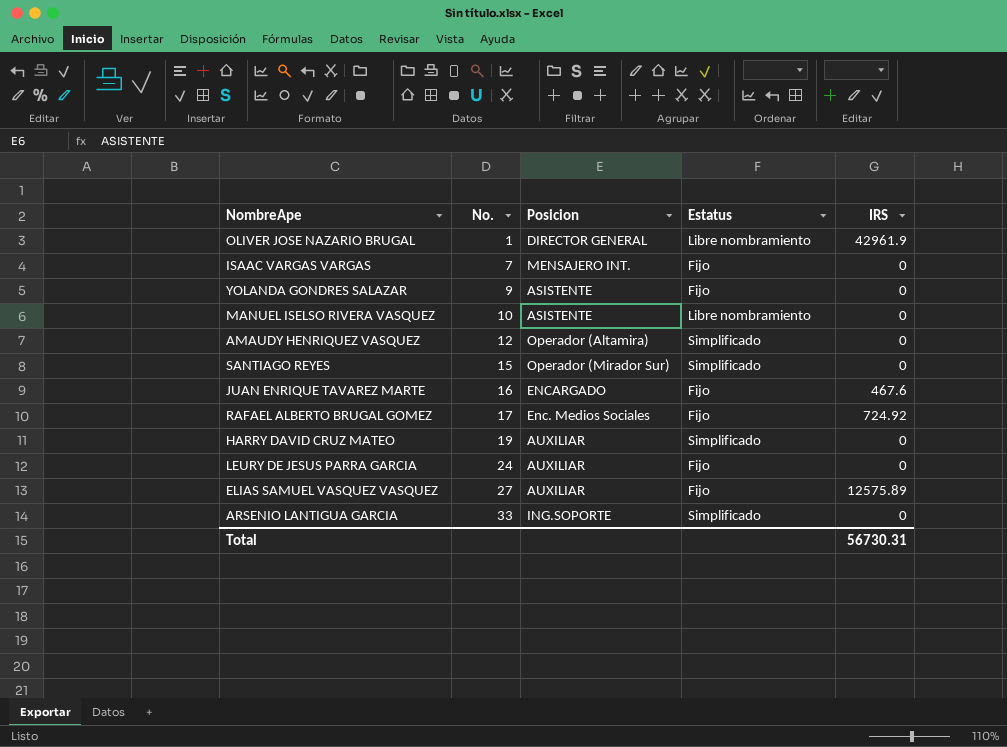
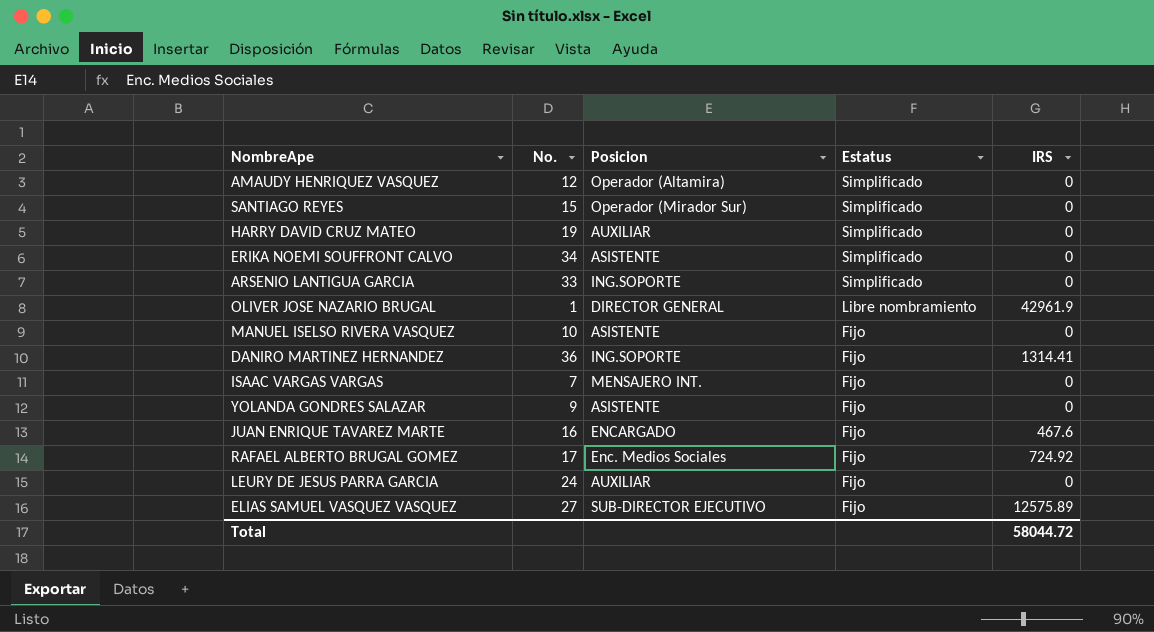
row order: No. ascending -> Estatus descending
row ERIKA NOEMI SOUFFRONT CALVO: none -> 34 | ASISTENTE | Simplificado | 0
MANUEL ISELSO RIVERA VASQUEZ | Estatus: Libre nombramiento -> Fijo
row DANIRO MARTINEZ HERNANDEZ: none -> 36 | ING.SOPORTE | Fijo | 1314.41
ELIAS SAMUEL VASQUEZ VASQUEZ | Posicion: AUXILIAR -> SUB-DIRECTOR EJECUTIVO
Total | IRS: 56730.31 -> 58044.72

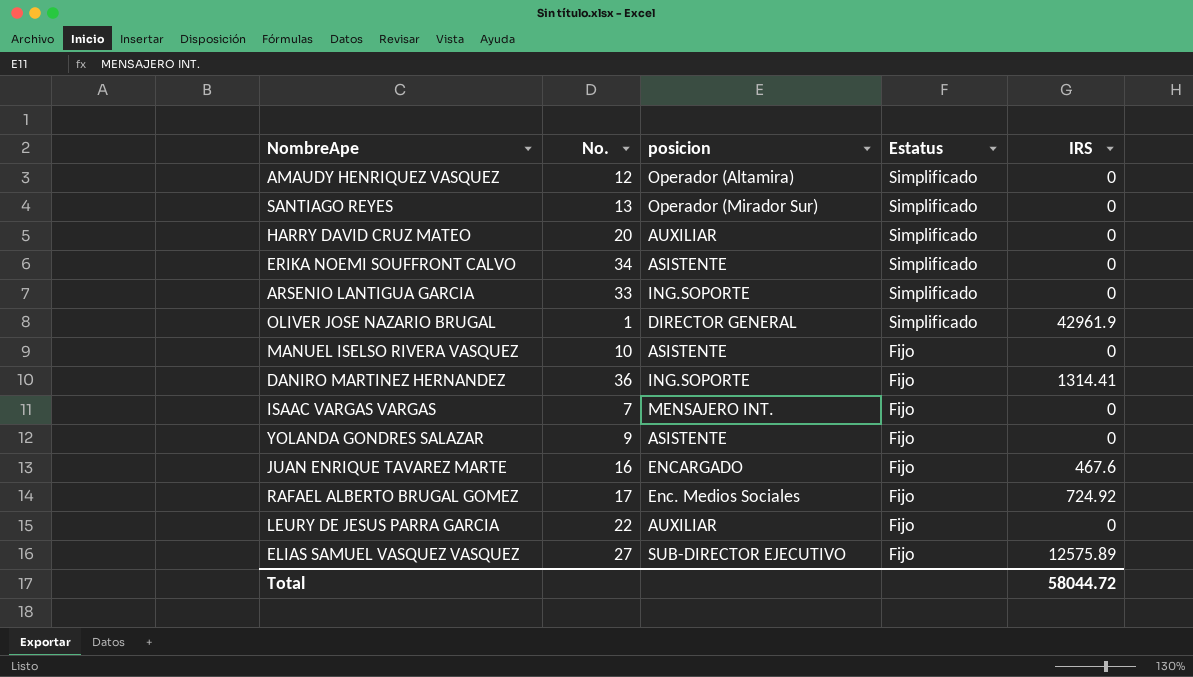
column name: Posicion -> posicion
SANTIAGO REYES | No.: 15 -> 13
HARRY DAVID CRUZ MATEO | No.: 19 -> 20
OLIVER JOSE NAZARIO BRUGAL | Estatus: Libre nombramiento -> Simplificado
LEURY DE JESUS PARRA GARCIA | No.: 24 -> 22

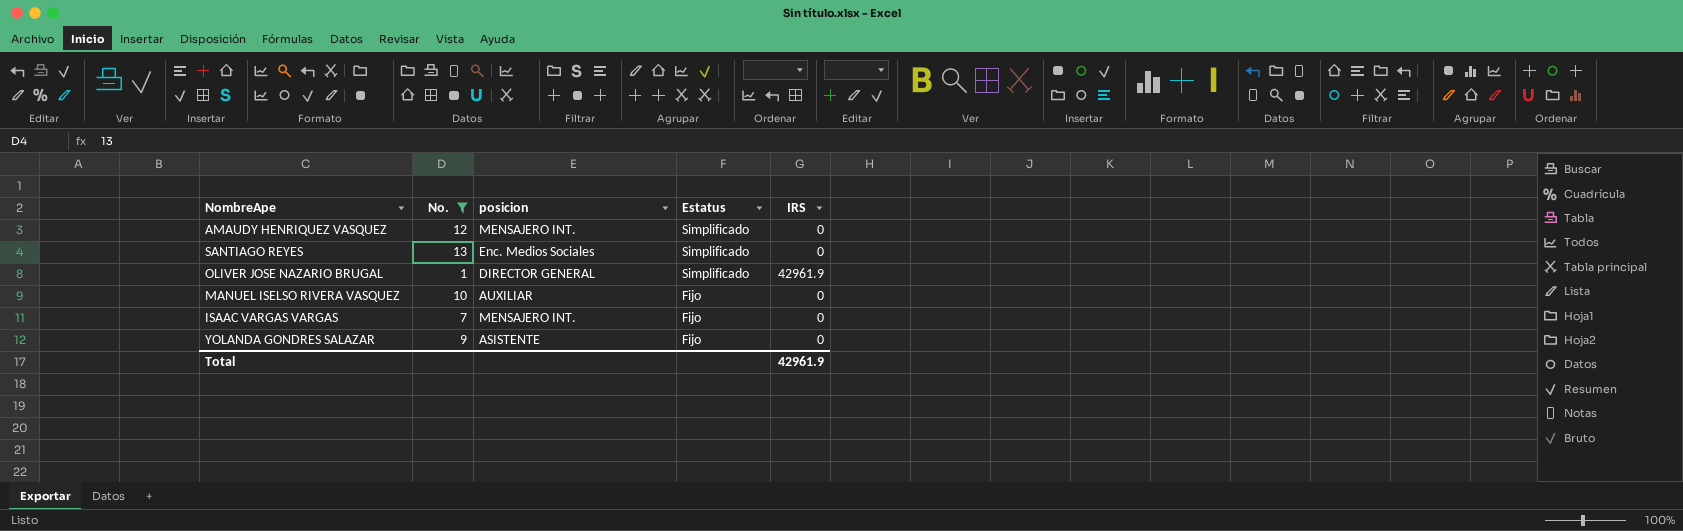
filter: none -> No. <= 13
AMAUDY HENRIQUEZ VASQUEZ | posicion: Operador (Altamira) -> MENSAJERO INT.
SANTIAGO REYES | posicion: Operador (Mirador Sur) -> Enc. Medios Sociales
MANUEL ISELSO RIVERA VASQUEZ | posicion: ASISTENTE -> AUXILIAR
Total | IRS: 58044.72 -> 42961.9

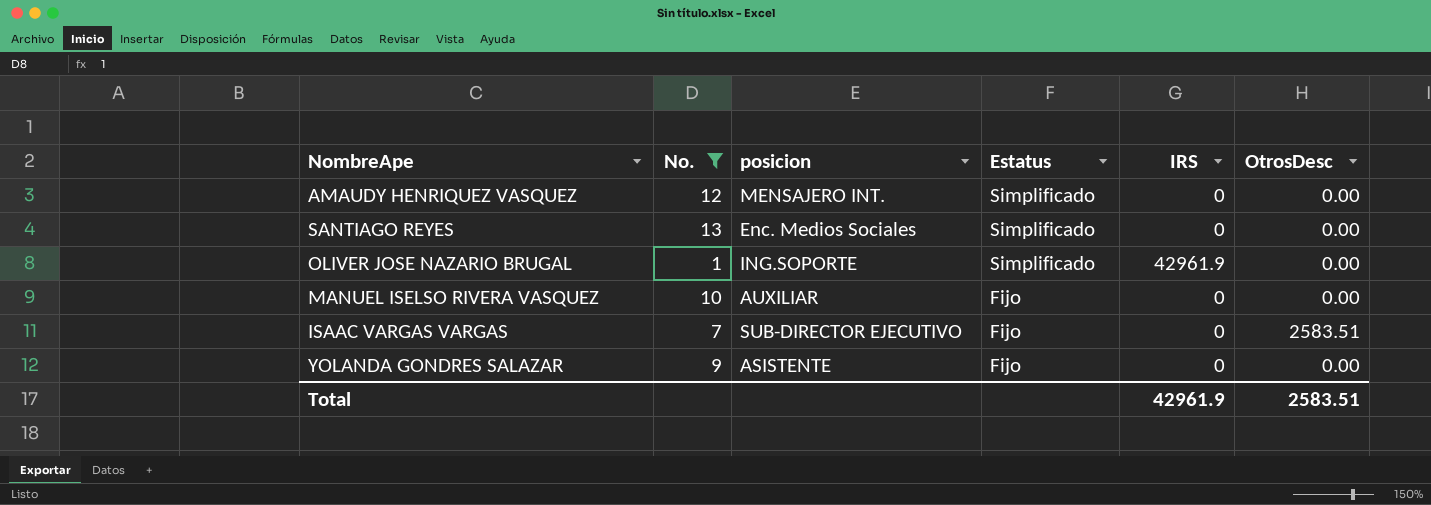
column OtrosDesc | position: none -> 6
OLIVER JOSE NAZARIO BRUGAL | posicion: DIRECTOR GENERAL -> ING.SOPORTE
ISAAC VARGAS VARGAS | posicion: MENSAJERO INT. -> SUB-DIRECTOR EJECUTIVO

